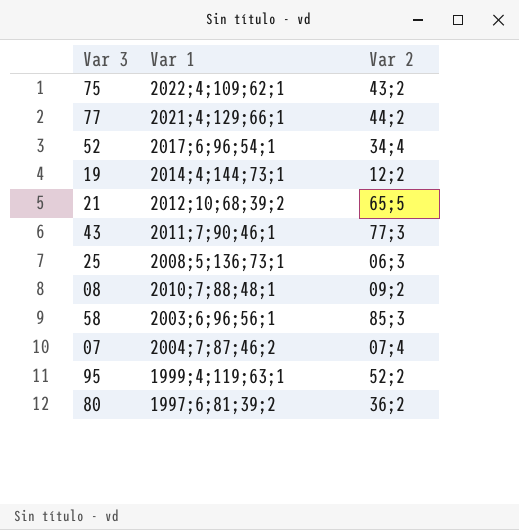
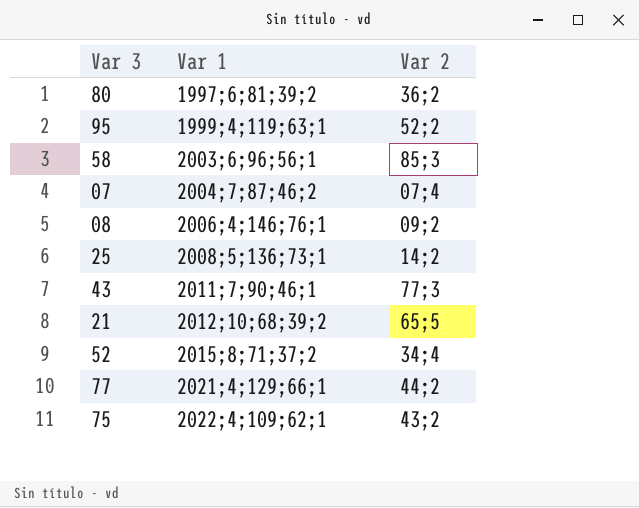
row order: none -> Var 1 ascending
row 19: 2014;4;144;73;1 | 12;2 -> none
08 | Var 1: 2010;7;88;48;1 -> 2006;4;146;76;1
25 | Var 2: 06;3 -> 14;2
52 | Var 1: 2017;6;96;54;1 -> 2015;8;71;37;2

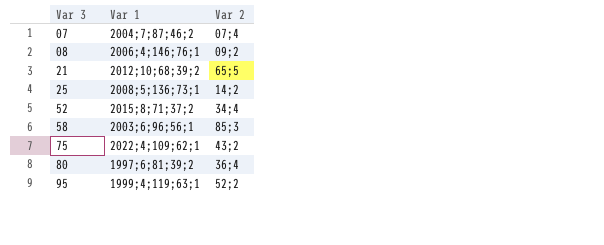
row order: Var 1 ascending -> Var 3 ascending
row 43: 2011;7;90;46;1 | 77;3 -> none
row 77: 2021;4;129;66;1 | 44;2 -> none
80 | Var 2: 36;2 -> 36;4

